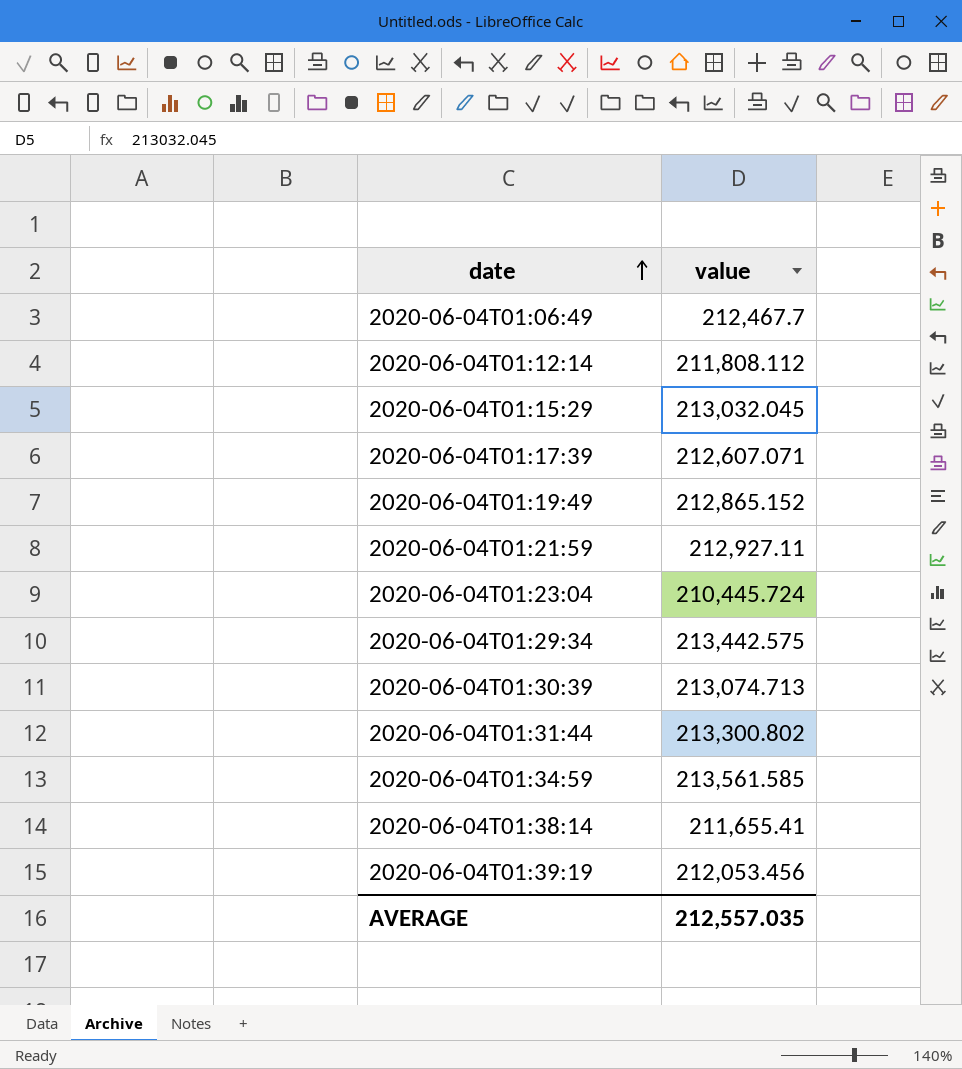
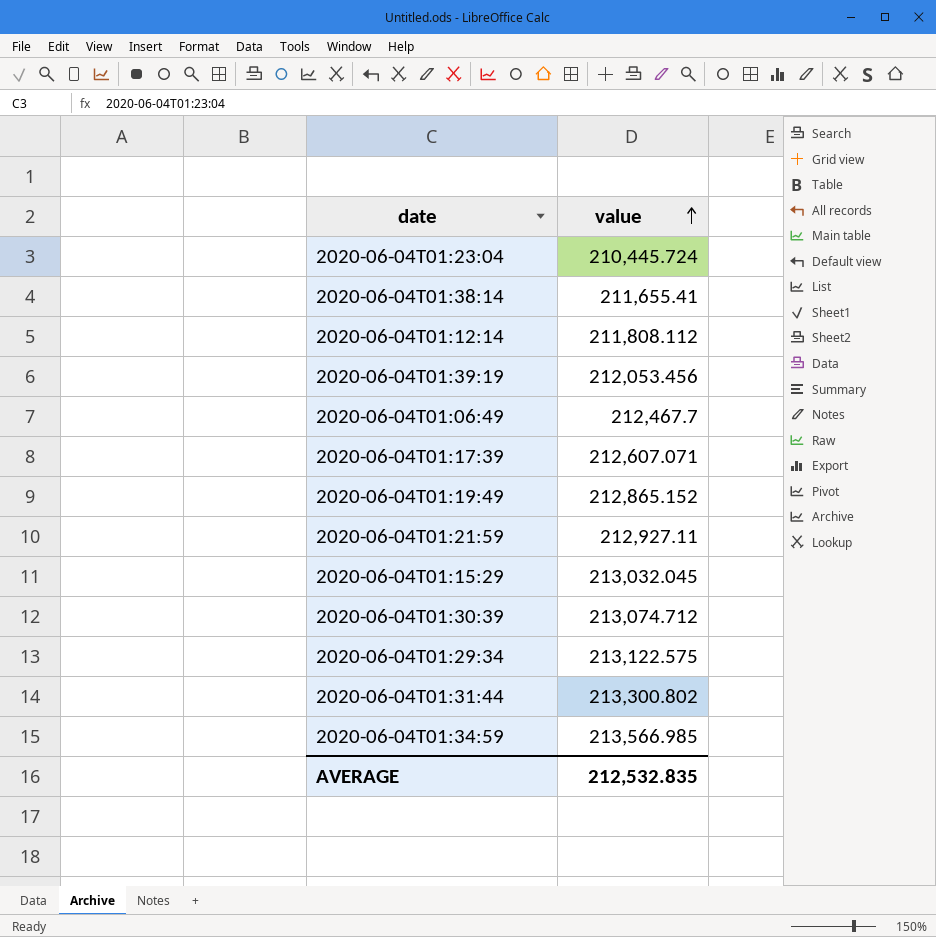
row order: date ascending -> value ascending
2020-06-04T01:30:39 | value: 213,074.713 -> 213,074.712
2020-06-04T01:29:34 | value: 213,442.575 -> 213,122.575
2020-06-04T01:34:59 | value: 213,561.585 -> 213,566.985
AVERAGE | value: 212,557.035 -> 212,532.835

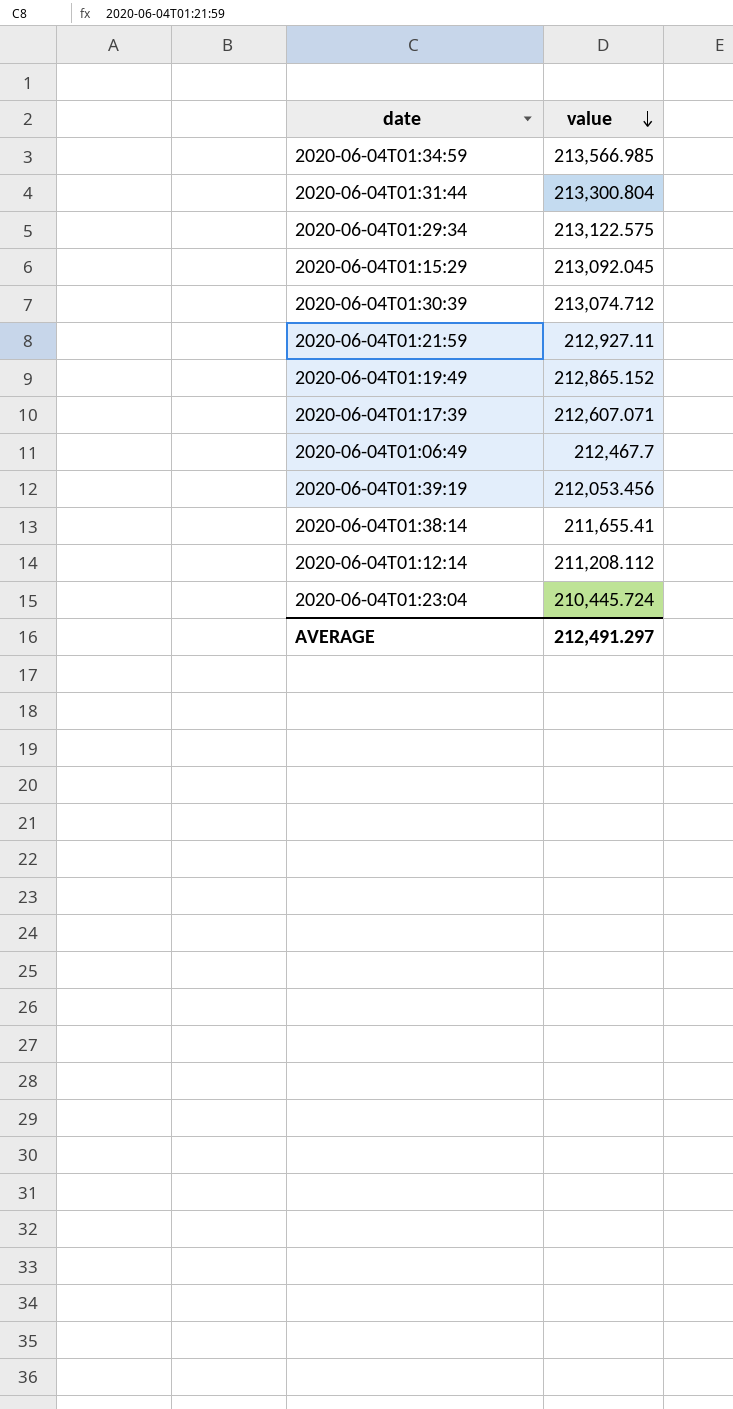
row order: value ascending -> value descending
2020-06-04T01:31:44 | value: 213,300.802 -> 213,300.804
2020-06-04T01:15:29 | value: 213,032.045 -> 213,092.045
2020-06-04T01:12:14 | value: 211,808.112 -> 211,208.112
AVERAGE | value: 212,532.835 -> 212,491.297

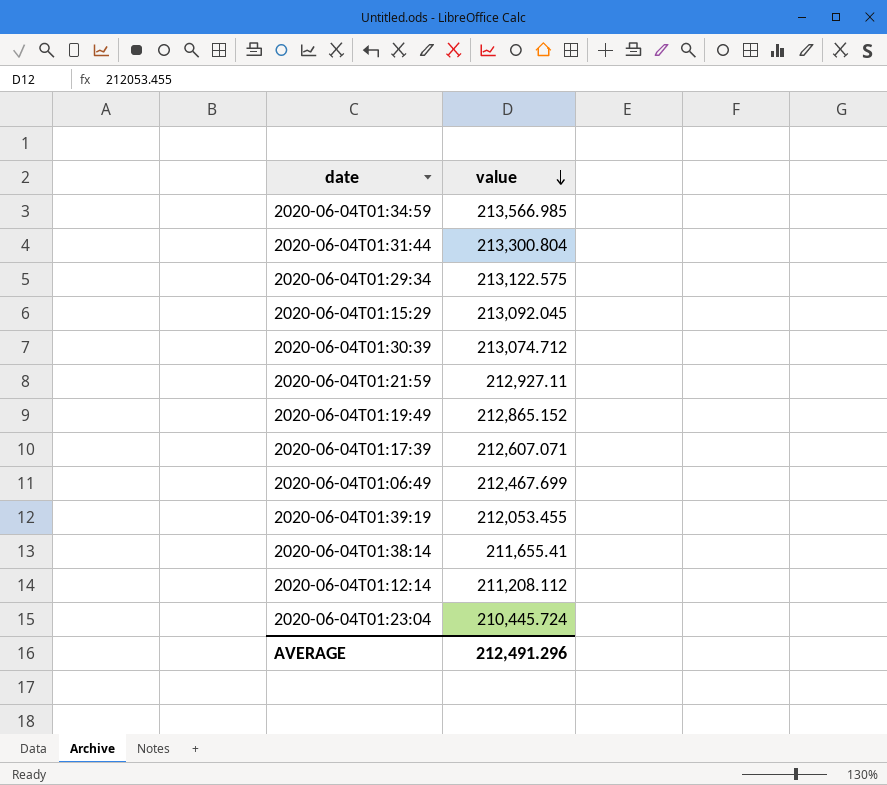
2020-06-04T01:06:49 | value: 212,467.7 -> 212,467.699
2020-06-04T01:39:19 | value: 212,053.456 -> 212,053.455
AVERAGE | value: 212,491.297 -> 212,491.296

